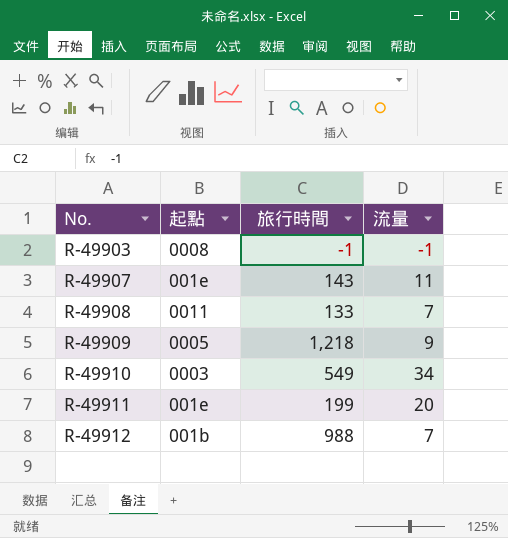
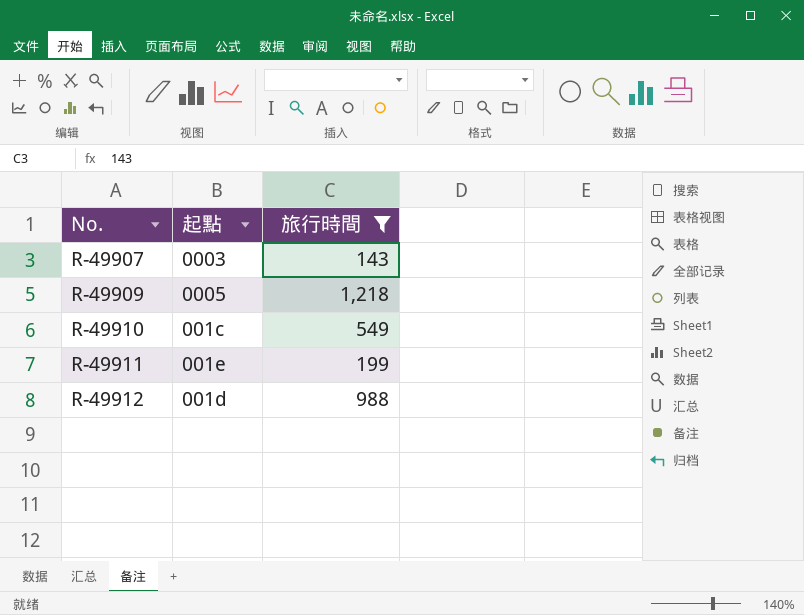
filter: none -> 旅行時間 >= 143
column 流量 | position: 4 -> none
R-49907 | 起點: 001e -> 0003
R-49910 | 起點: 0003 -> 001c
R-49912 | 起點: 001b -> 001d

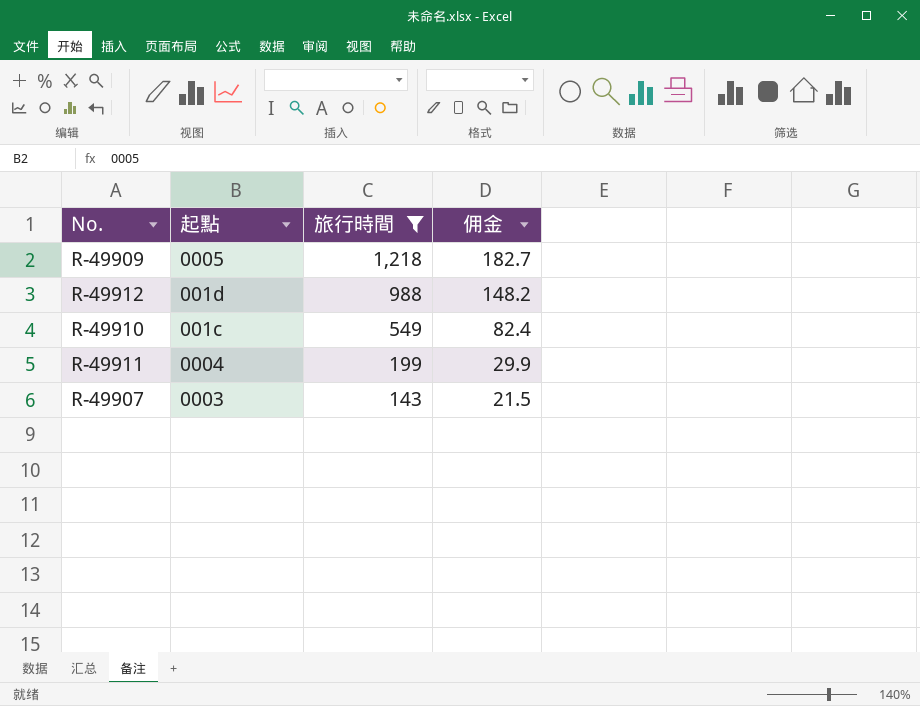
row order: No. ascending -> 旅行時間 descending
column 佣金 | formula: none -> [旅行時間] * 0.15
R-49911 | 起點: 001e -> 0004

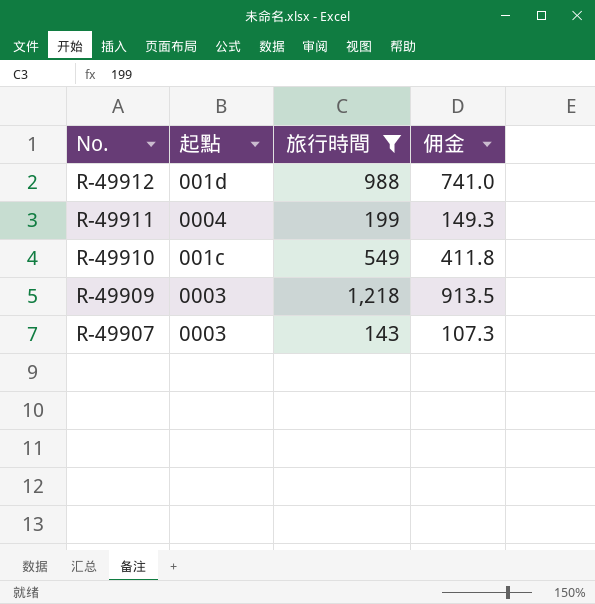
row order: 旅行時間 descending -> No. descending
column 佣金 | formula: [旅行時間] * 0.15 -> [旅行時間] * 0.75
R-49909 | 起點: 0005 -> 0003

